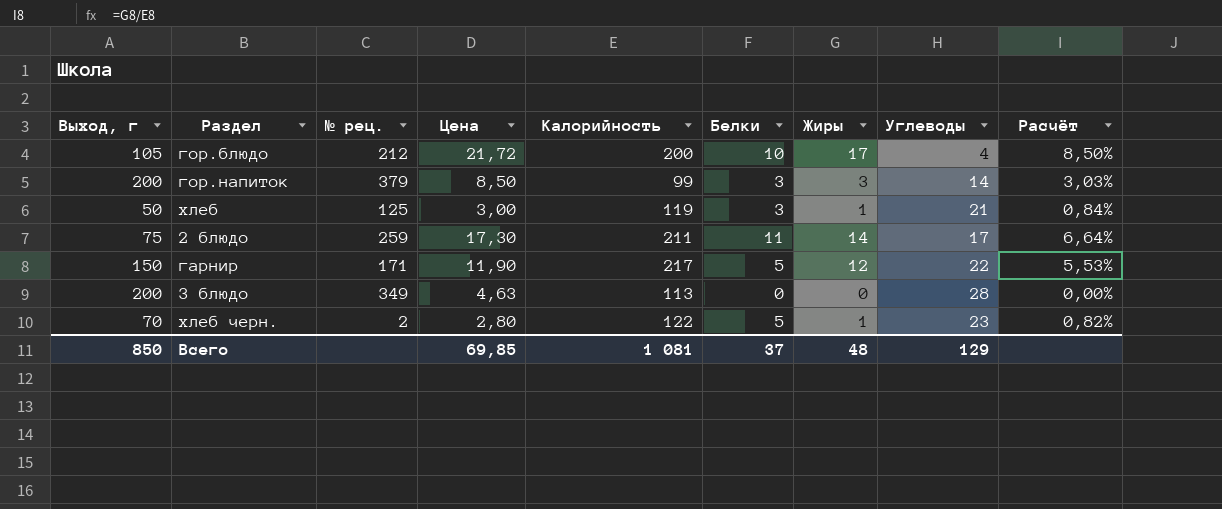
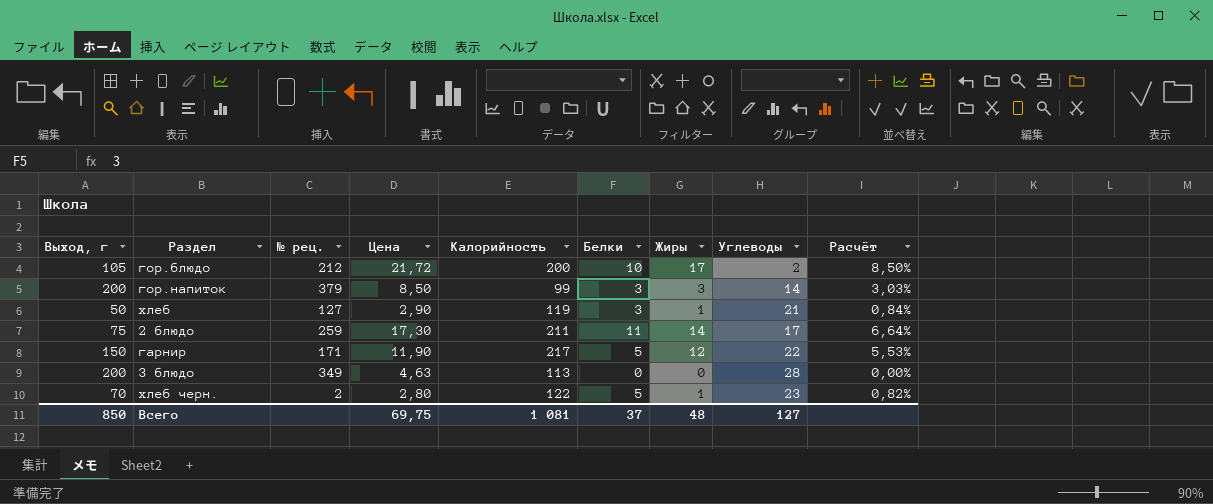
гор.блюдо | Углеводы: 4 -> 2
хлеб | № рец.: 125 -> 127
хлеб | Цена: 3,00 -> 2,90
Всего | Цена: 69,85 -> 69,75
Всего | Углеводы: 129 -> 127

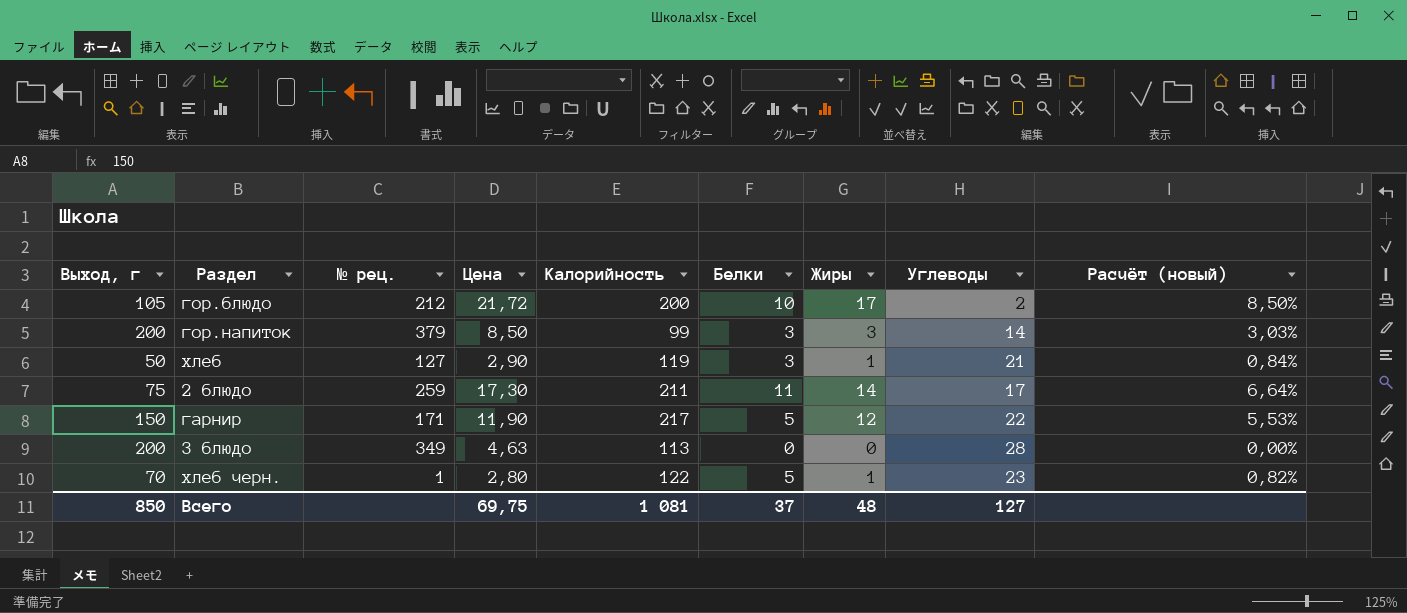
column name: Расчёт -> Расчёт (новый)
хлеб черн. | № рец.: 2 -> 1

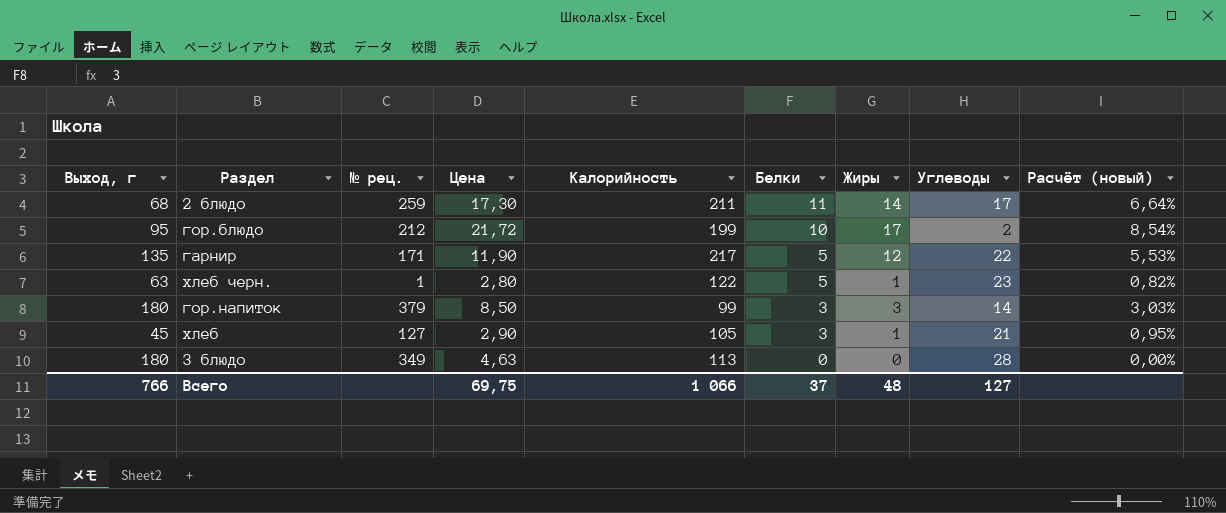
row order: none -> Белки descending
2 блюдо | Выход, г: 75 -> 68
гор.блюдо | Выход, г: 105 -> 95
гор.блюдо | Калорийность: 200 -> 199
гор.блюдо | Расчёт (новый): 8,50% -> 8,54%
гарнир | Выход, г: 150 -> 135
хлеб черн. | Выход, г: 70 -> 63
гор.напиток | Выход, г: 200 -> 180
хлеб | Выход, г: 50 -> 45
хлеб | Калорийность: 119 -> 105
хлеб | Расчёт (новый): 0,84% -> 0,95%
3 блюдо | Выход, г: 200 -> 180
Всего | Выход, г: 850 -> 766
Всего | Калорийность: 1 081 -> 1 066

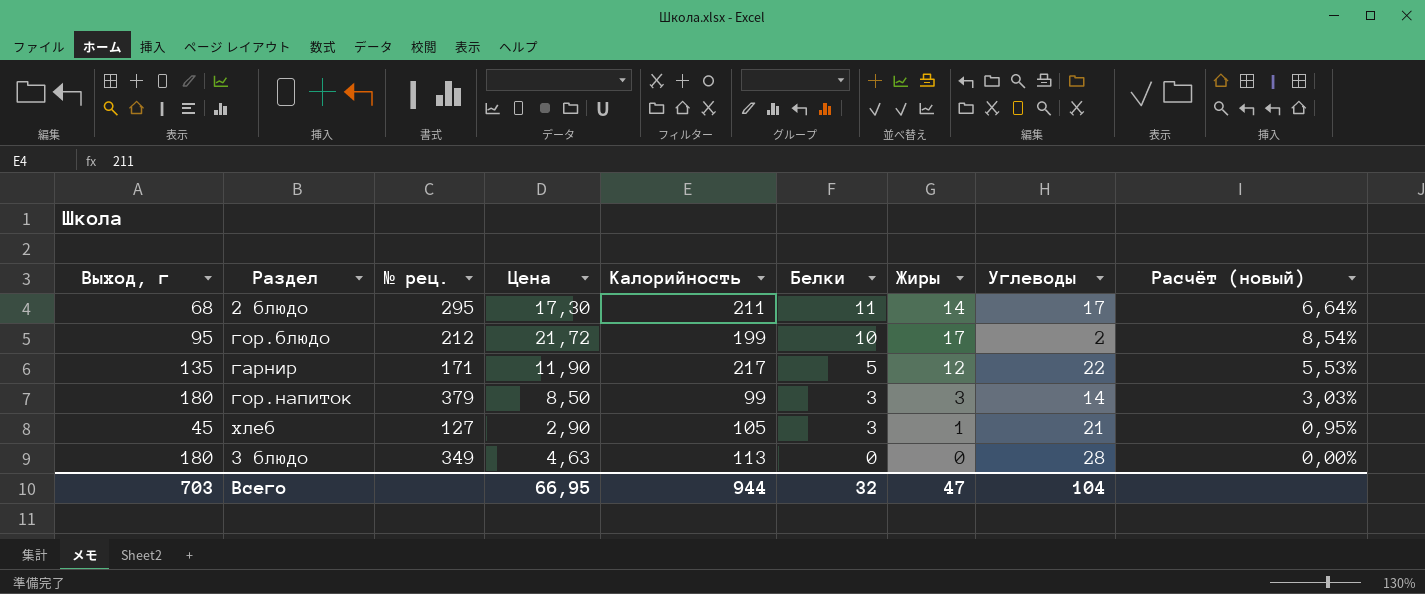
row хлеб черн.: 63 | 1 | 2,80 | 122 | 5 | 1 | 23 | 0,82% -> none
2 блюдо | № рец.: 259 -> 295
Всего | Выход, г: 766 -> 703
Всего | Цена: 69,75 -> 66,95
Всего | Калорийность: 1 066 -> 944
Всего | Белки: 37 -> 32
Всего | Жиры: 48 -> 47
Всего | Углеводы: 127 -> 104

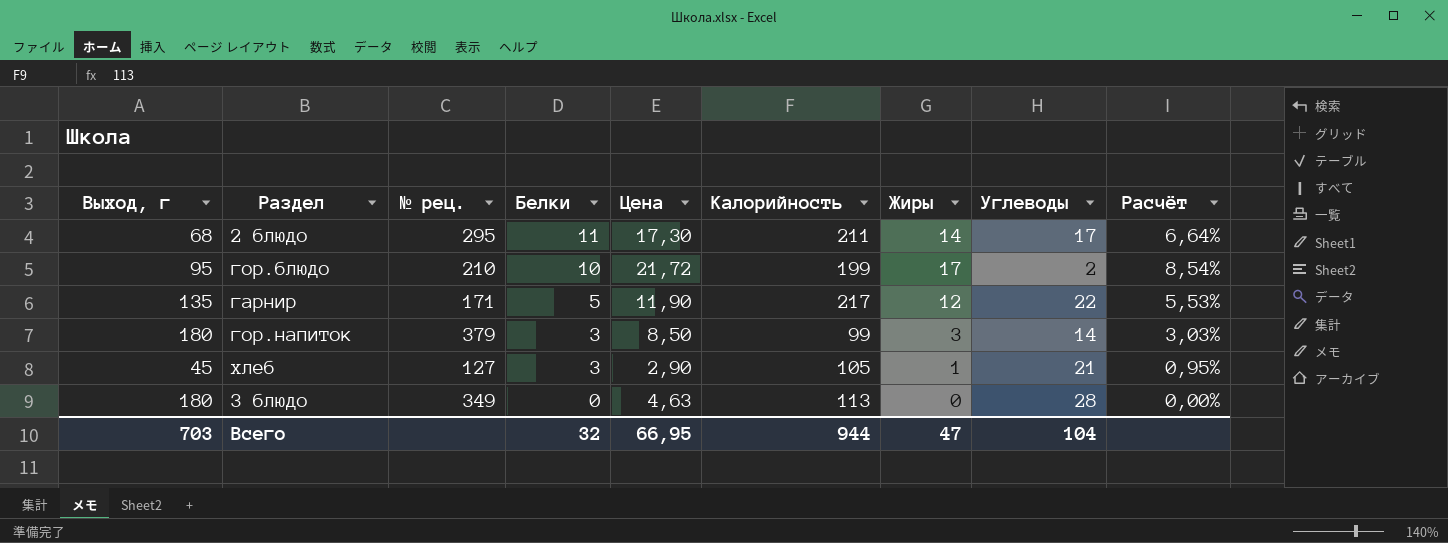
column Белки | position: 6 -> 4
column name: Расчёт (новый) -> Расчёт
гор.блюдо | № рец.: 212 -> 210

